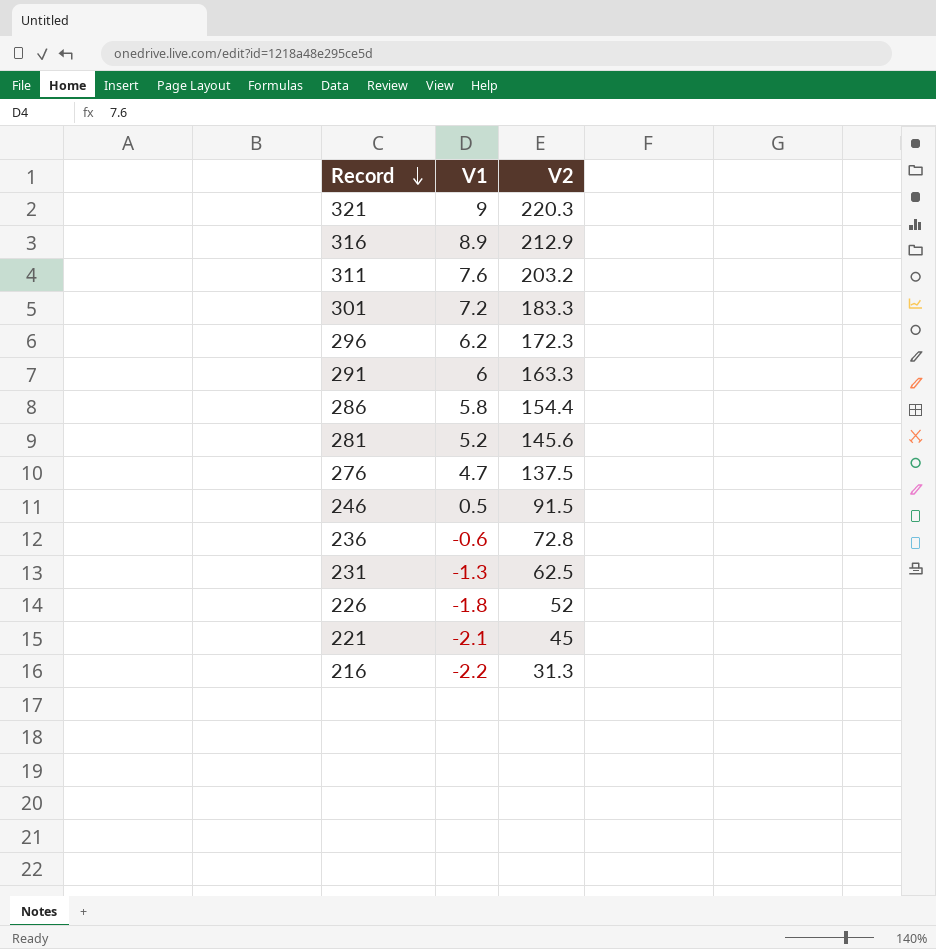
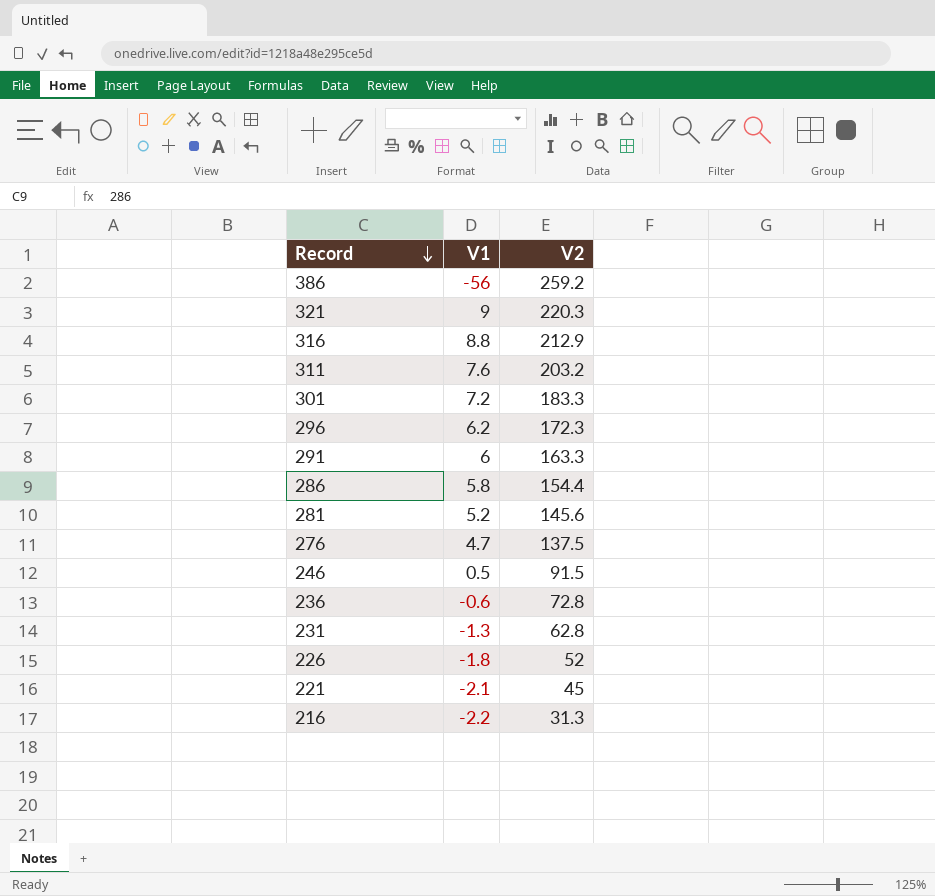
row 386: none -> -56 | 259.2
316 | V1: 8.9 -> 8.8
231 | V2: 62.5 -> 62.8

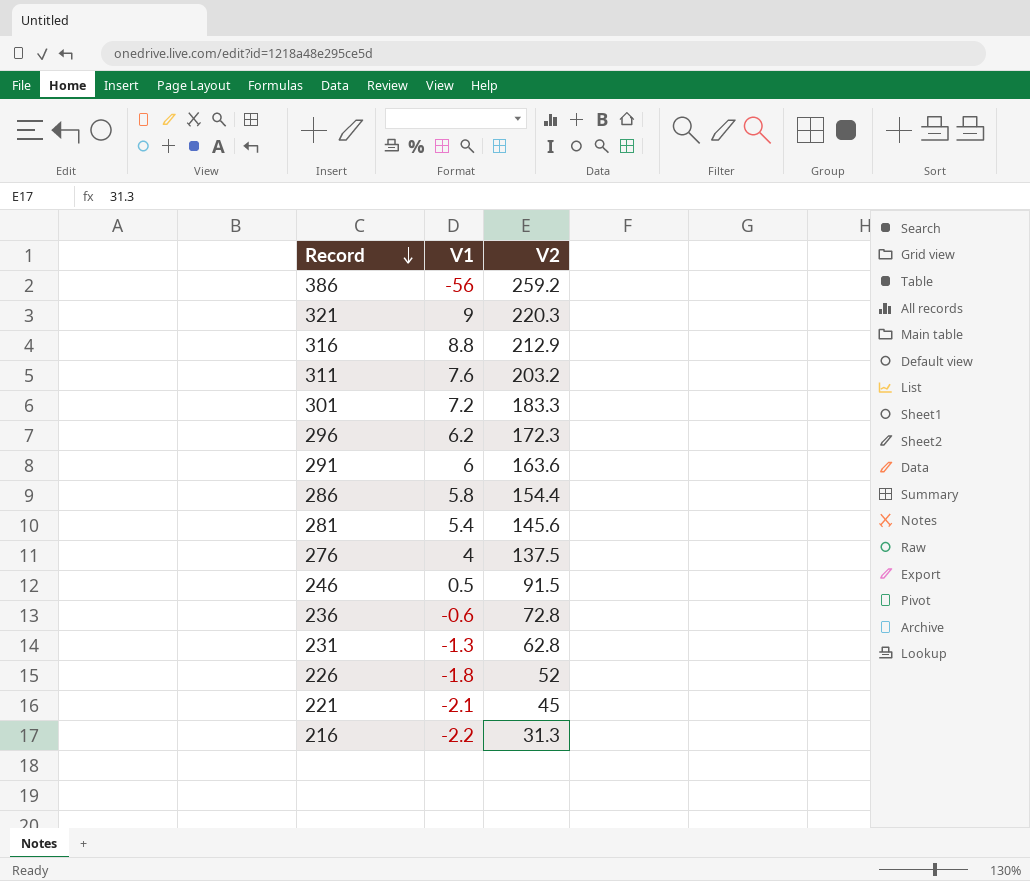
291 | V2: 163.3 -> 163.6
281 | V1: 5.2 -> 5.4
276 | V1: 4.7 -> 4

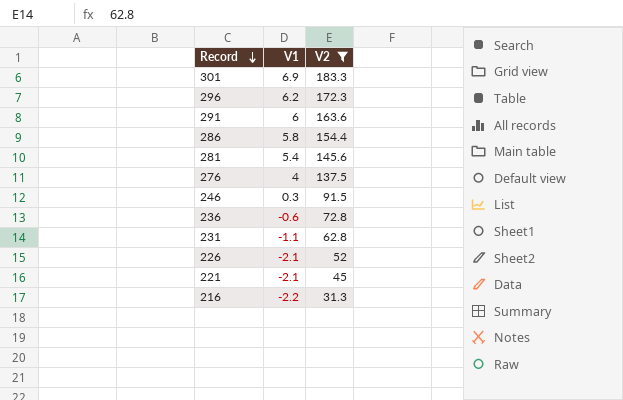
filter: none -> V2 <= 183.3
301 | V1: 7.2 -> 6.9
246 | V1: 0.5 -> 0.3
231 | V1: -1.3 -> -1.1
226 | V1: -1.8 -> -2.1

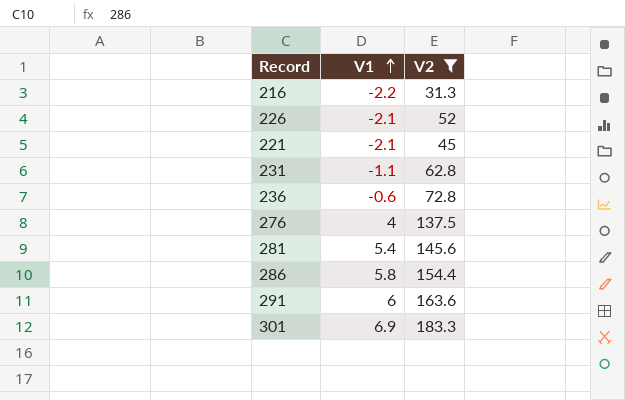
row order: Record descending -> V1 ascending
row 296: 6.2 | 172.3 -> none
row 246: 0.3 | 91.5 -> none

